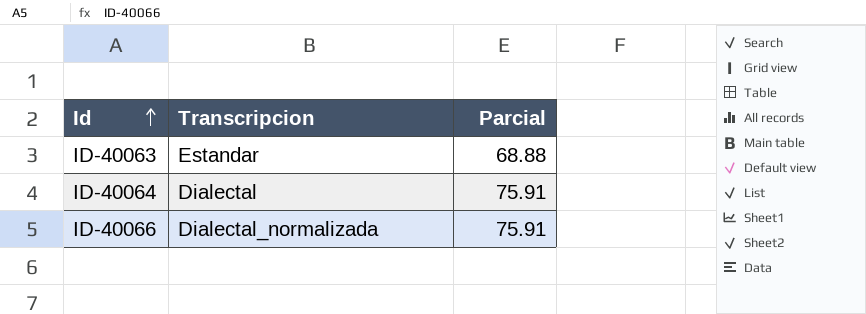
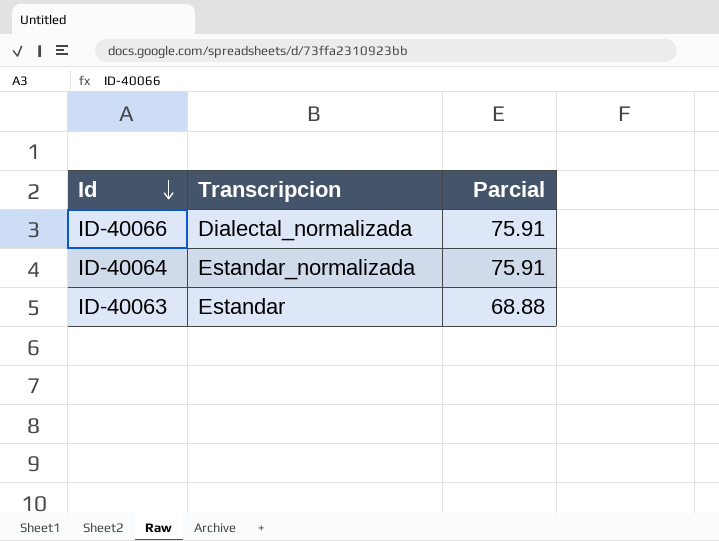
row order: Id ascending -> Id descending
ID-40064 | Transcripcion: Dialectal -> Estandar_normalizada

